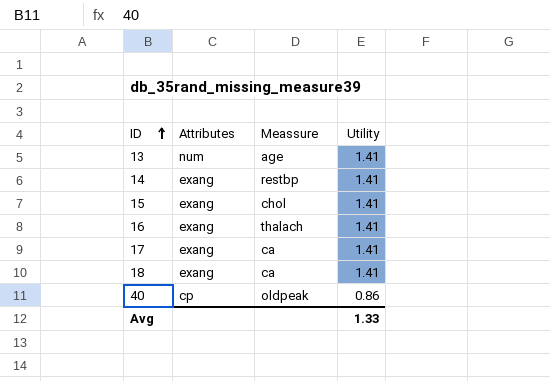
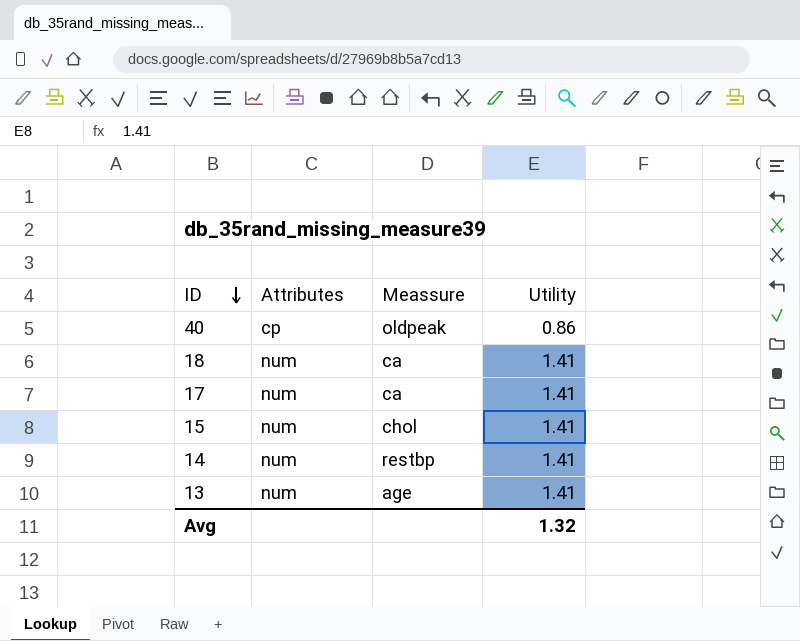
row order: ID ascending -> ID descending
row 16: exang | thalach | 1.41 -> none
18 | Attributes: exang -> num
17 | Attributes: exang -> num
15 | Attributes: exang -> num
14 | Attributes: exang -> num
Avg | Utility: 1.33 -> 1.32

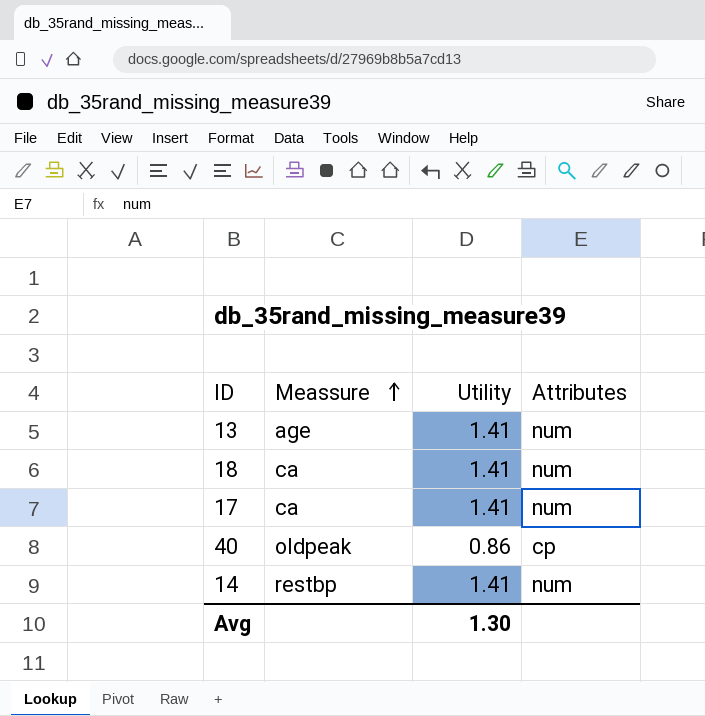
row order: ID descending -> Meassure ascending
column Attributes | position: 2 -> 4
row 15: num | chol | 1.41 -> none
Avg | Utility: 1.32 -> 1.30

